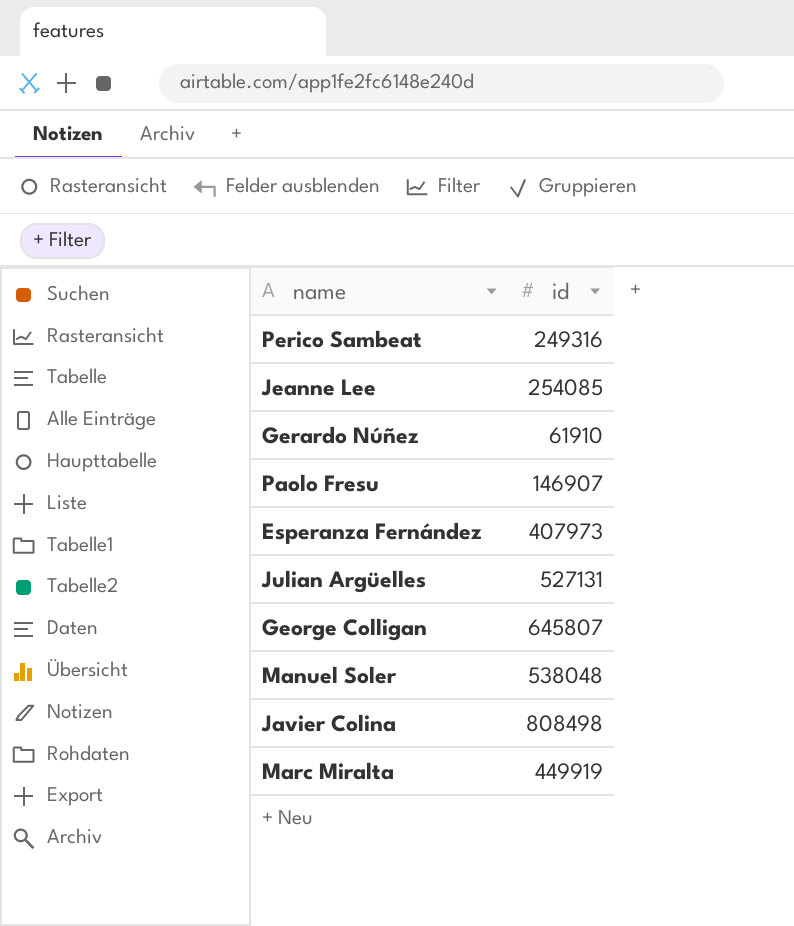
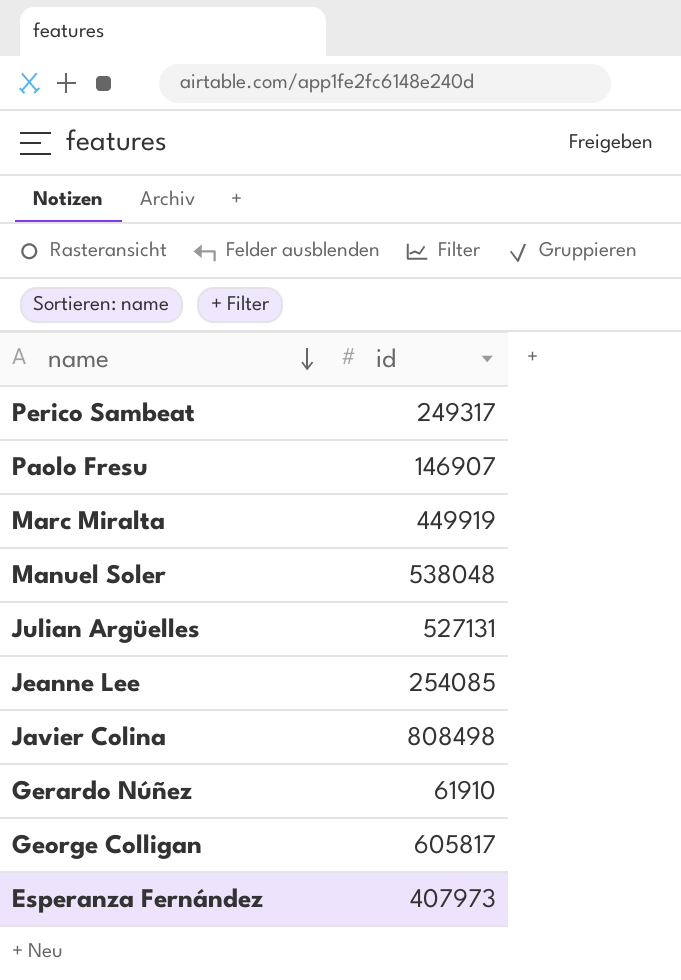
row order: none -> name descending
Perico Sambeat | id: 249316 -> 249317
George Colligan | id: 645807 -> 605817

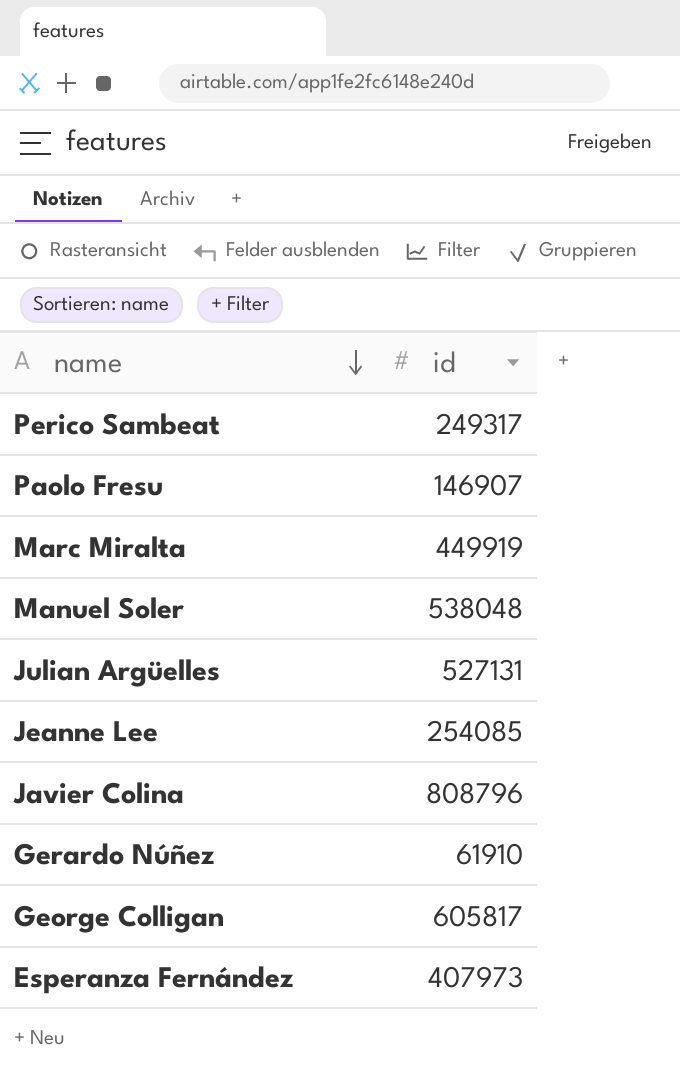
Javier Colina | id: 808498 -> 808796

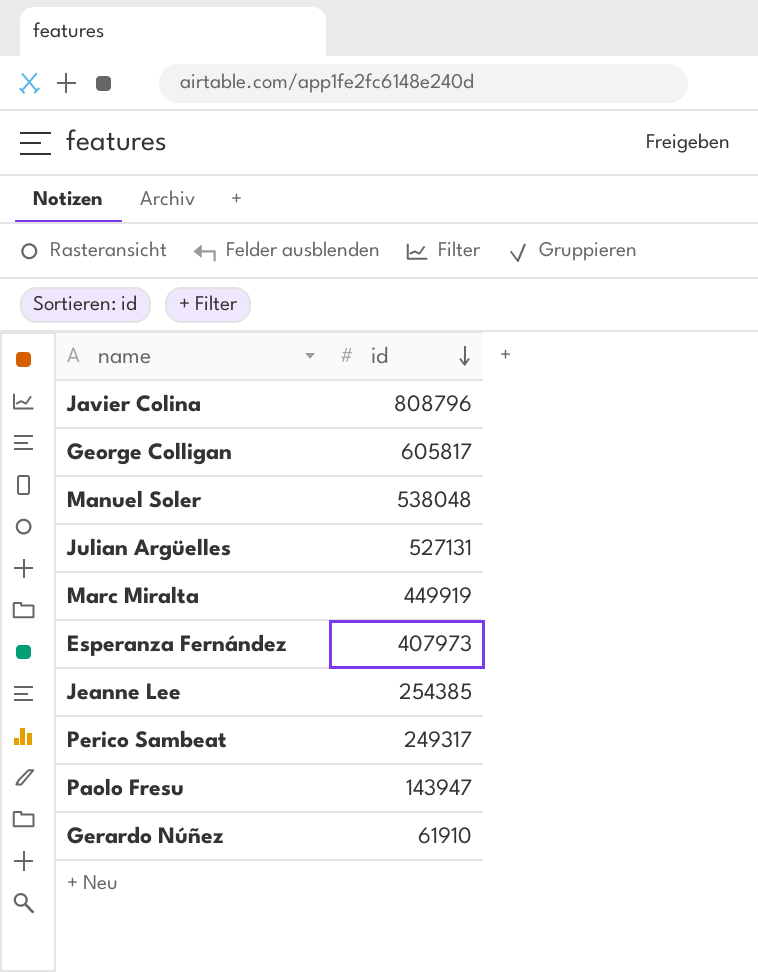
row order: name descending -> id descending
Jeanne Lee | id: 254085 -> 254385
Paolo Fresu | id: 146907 -> 143947

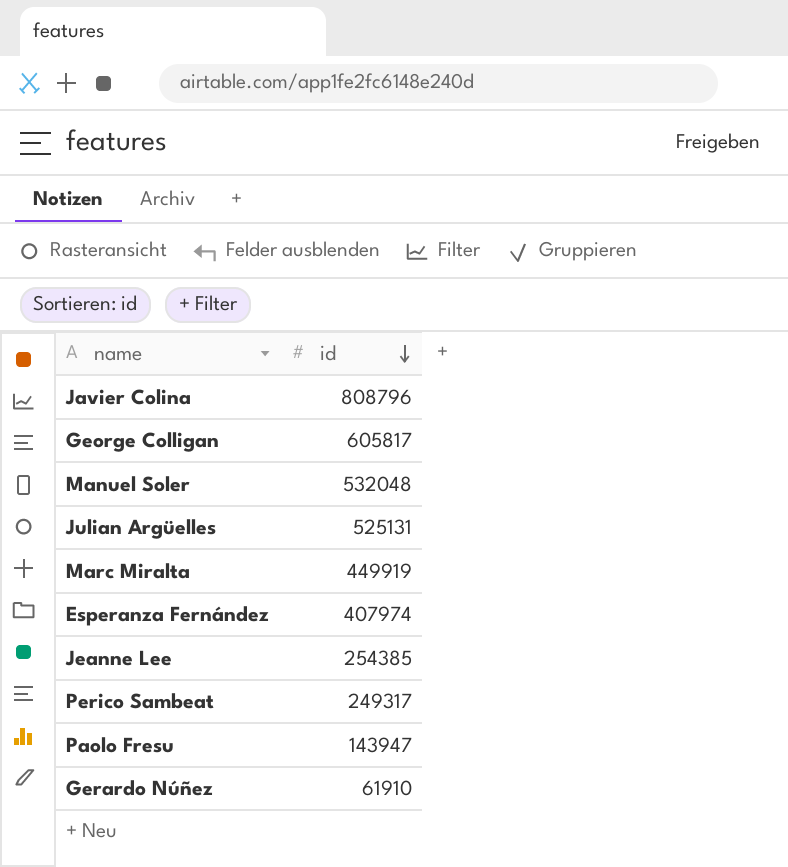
Manuel Soler | id: 538048 -> 532048
Julian Argüelles | id: 527131 -> 525131
Esperanza Fernández | id: 407973 -> 407974

